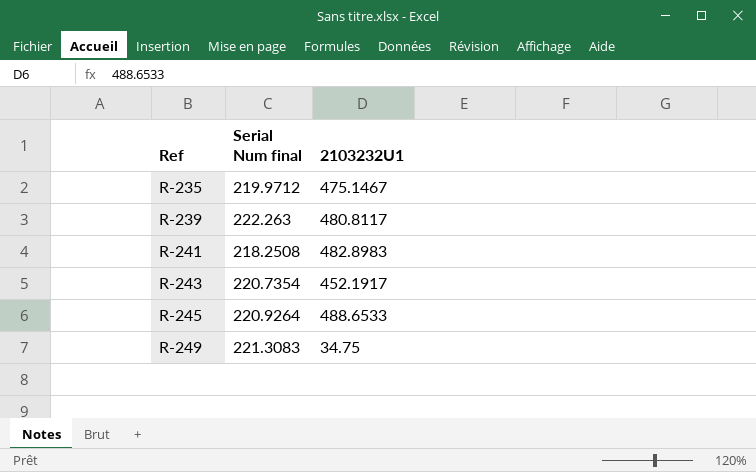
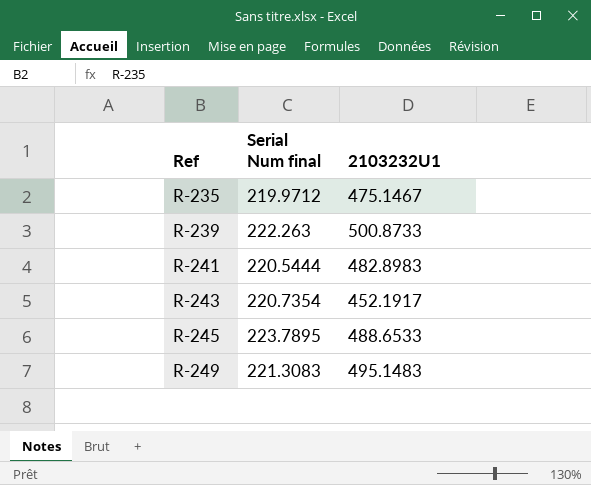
R-239 | 2103232U1: 480.8117 -> 500.8733
R-241 | Serial Num final: 218.2508 -> 220.5444
R-245 | Serial Num final: 220.9264 -> 223.7895
R-249 | 2103232U1: 34.75 -> 495.1483

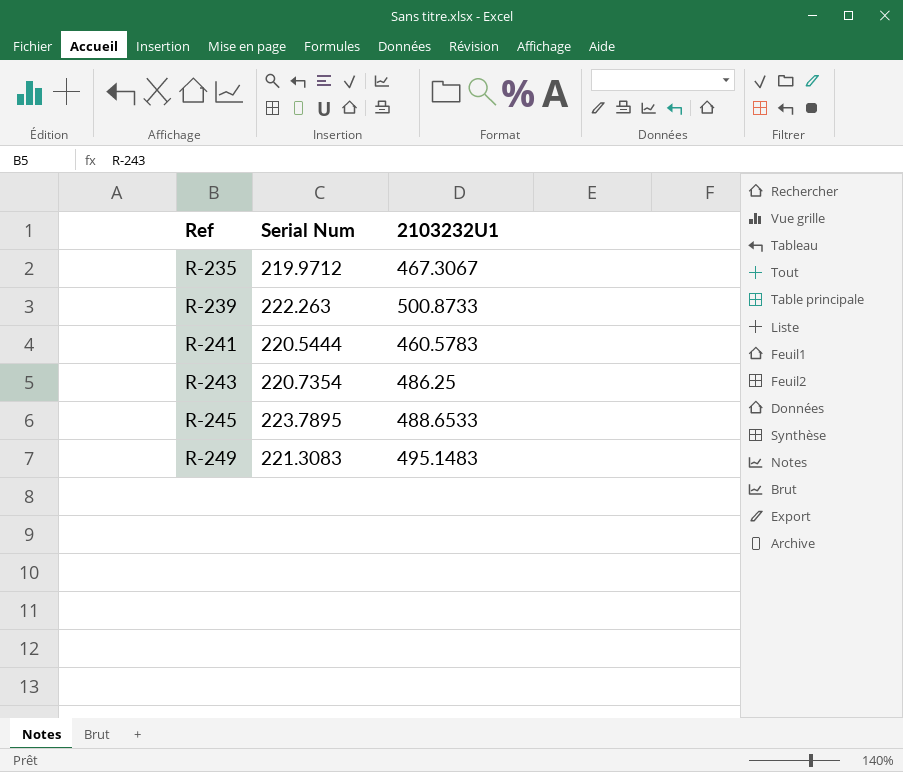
column name: Serial Num final -> Serial Num
R-235 | 2103232U1: 475.1467 -> 467.3067
R-241 | 2103232U1: 482.8983 -> 460.5783
R-243 | 2103232U1: 452.1917 -> 486.25

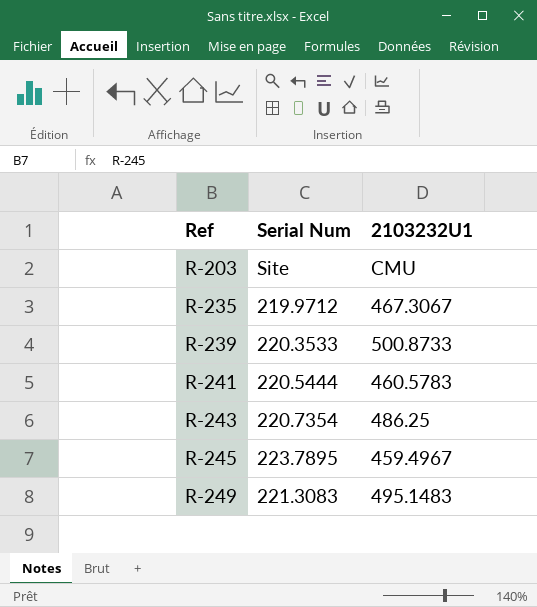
row R-203: none -> Site | CMU
R-239 | Serial Num: 222.263 -> 220.3533
R-245 | 2103232U1: 488.6533 -> 459.4967

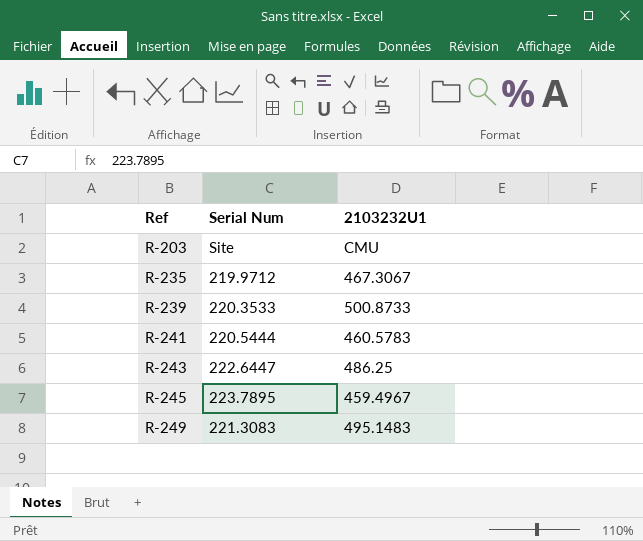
R-243 | Serial Num: 220.7354 -> 222.6447

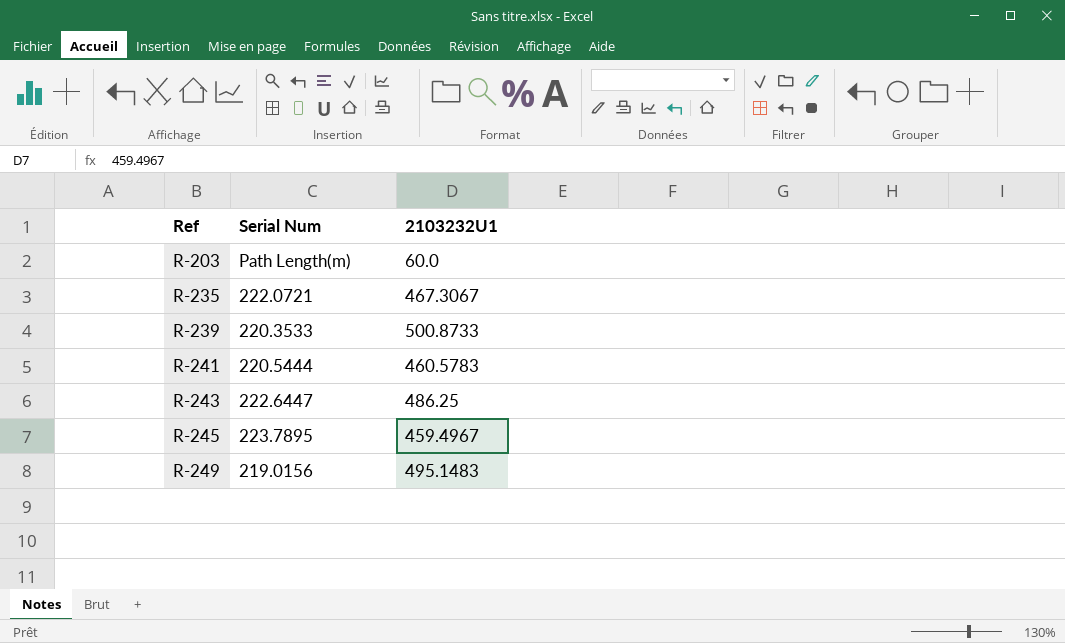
R-203 | Serial Num: Site -> Path Length(m)
R-203 | 2103232U1: CMU -> 60.0
R-235 | Serial Num: 219.9712 -> 222.0721
R-249 | Serial Num: 221.3083 -> 219.0156

